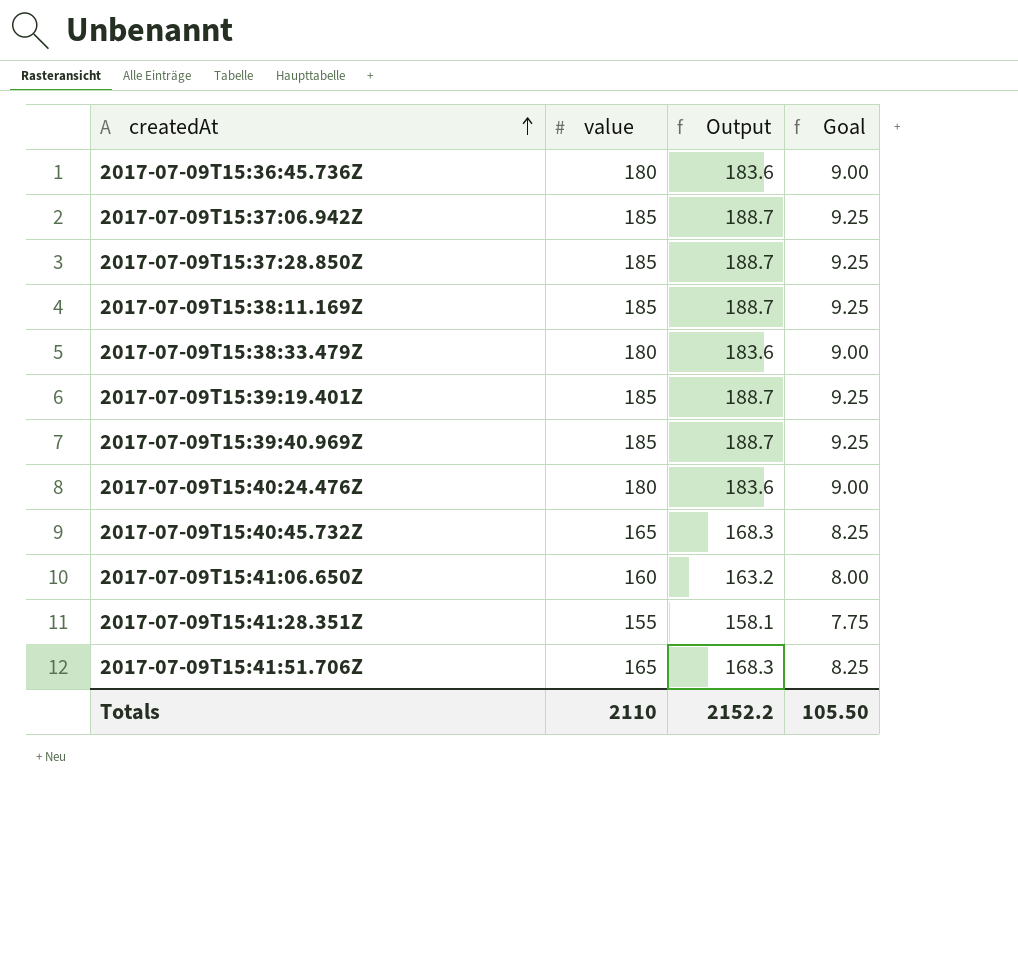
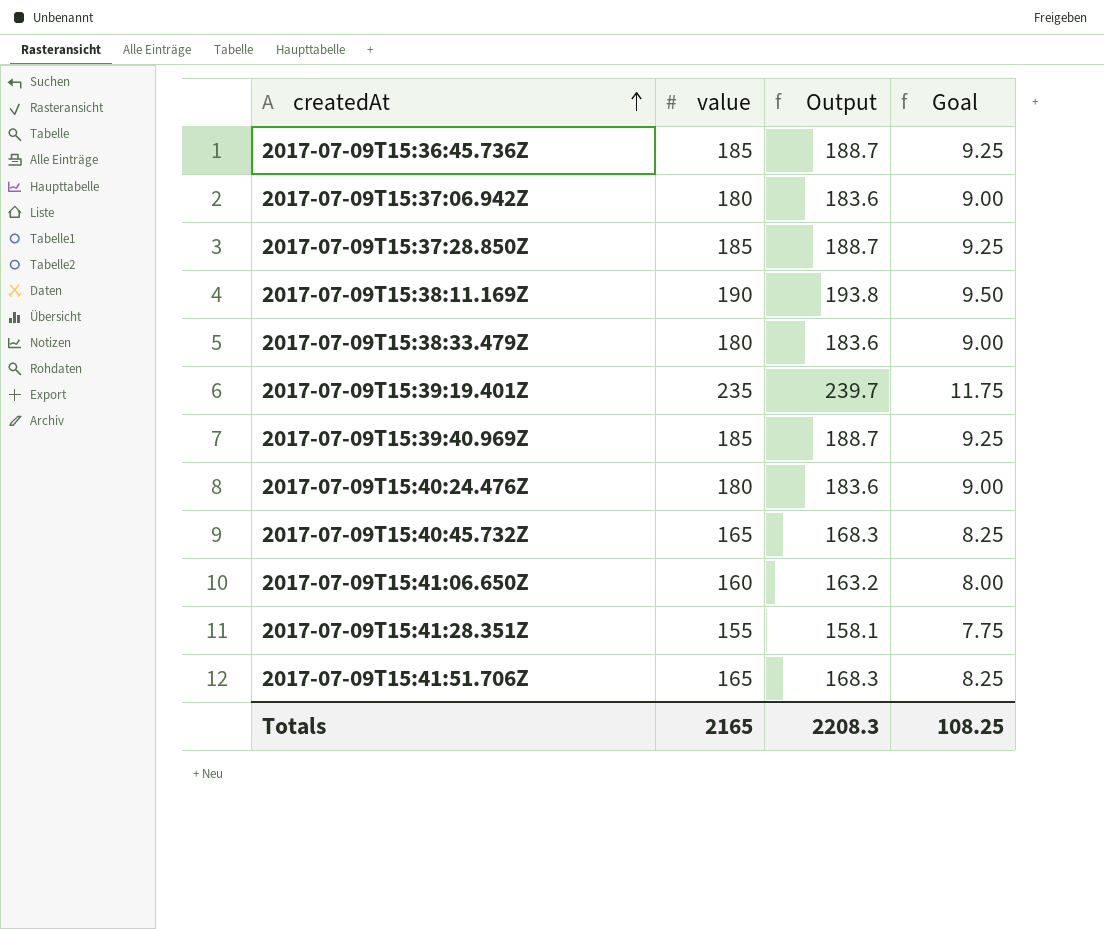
2017-07-09T15:36:45.736Z | value: 180 -> 185
2017-07-09T15:36:45.736Z | Output: 183.6 -> 188.7
2017-07-09T15:36:45.736Z | Goal: 9.00 -> 9.25
2017-07-09T15:37:06.942Z | value: 185 -> 180
2017-07-09T15:37:06.942Z | Output: 188.7 -> 183.6
2017-07-09T15:37:06.942Z | Goal: 9.25 -> 9.00
2017-07-09T15:38:11.169Z | value: 185 -> 190
2017-07-09T15:38:11.169Z | Output: 188.7 -> 193.8
2017-07-09T15:38:11.169Z | Goal: 9.25 -> 9.50
2017-07-09T15:39:19.401Z | value: 185 -> 235
2017-07-09T15:39:19.401Z | Output: 188.7 -> 239.7
2017-07-09T15:39:19.401Z | Goal: 9.25 -> 11.75
Totals | value: 2110 -> 2165
Totals | Output: 2152.2 -> 2208.3
Totals | Goal: 105.50 -> 108.25

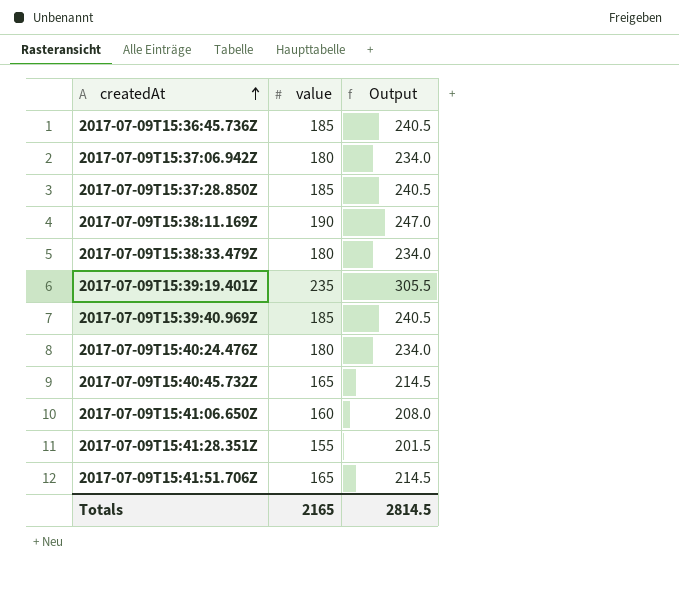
column Goal | formula: [value] * 0.05 -> none
column Output | formula: [value] * 1.02 -> [value] * 1.3
Totals | Output: 2208.3 -> 2814.5

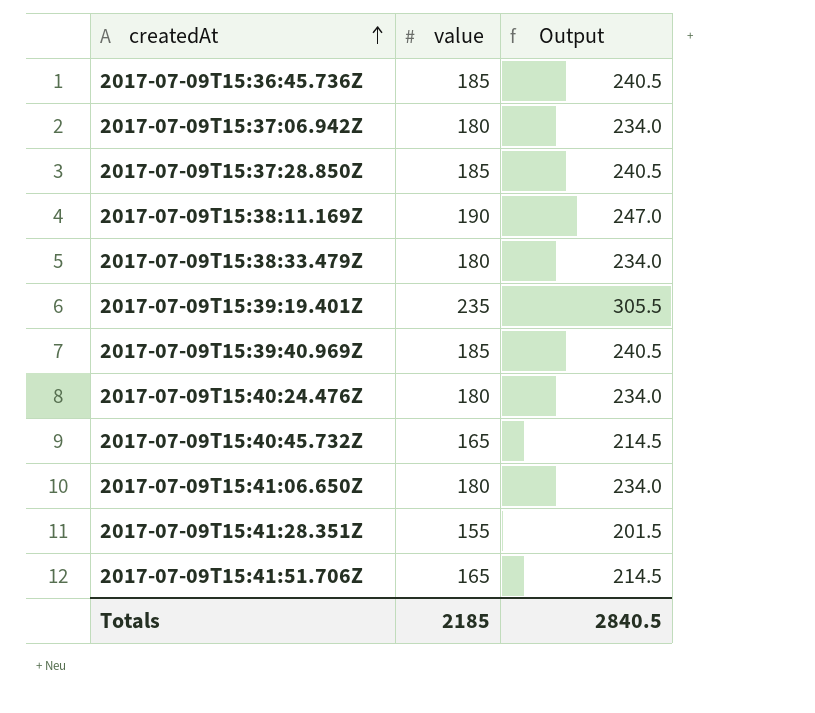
2017-07-09T15:41:06.650Z | value: 160 -> 180
2017-07-09T15:41:06.650Z | Output: 208.0 -> 234.0
Totals | value: 2165 -> 2185
Totals | Output: 2814.5 -> 2840.5

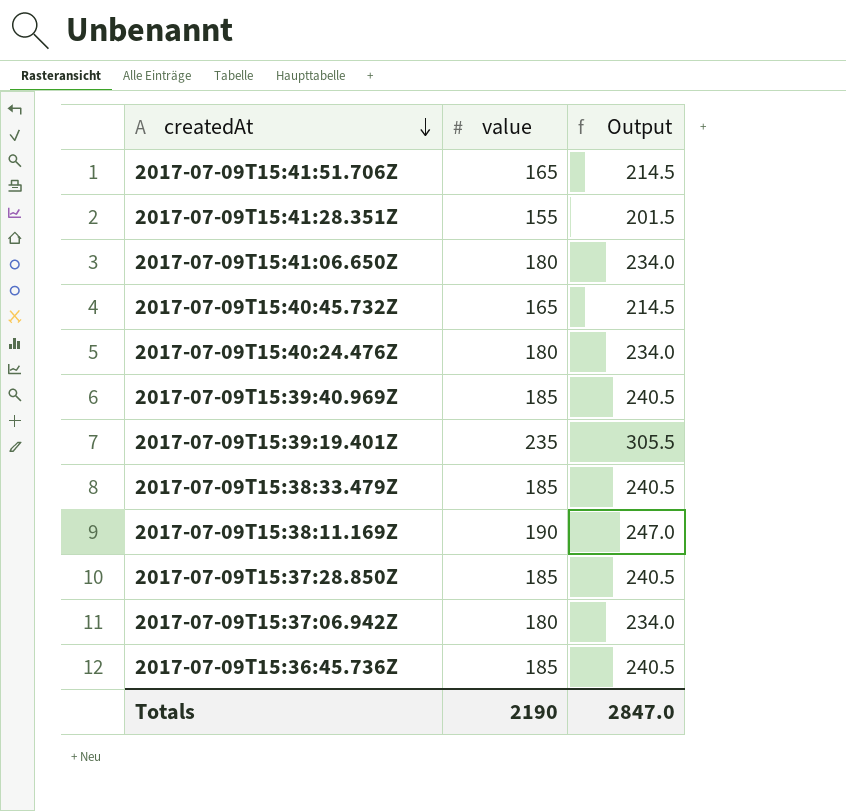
row order: createdAt ascending -> createdAt descending
2017-07-09T15:38:33.479Z | value: 180 -> 185
2017-07-09T15:38:33.479Z | Output: 234.0 -> 240.5
Totals | value: 2185 -> 2190
Totals | Output: 2840.5 -> 2847.0

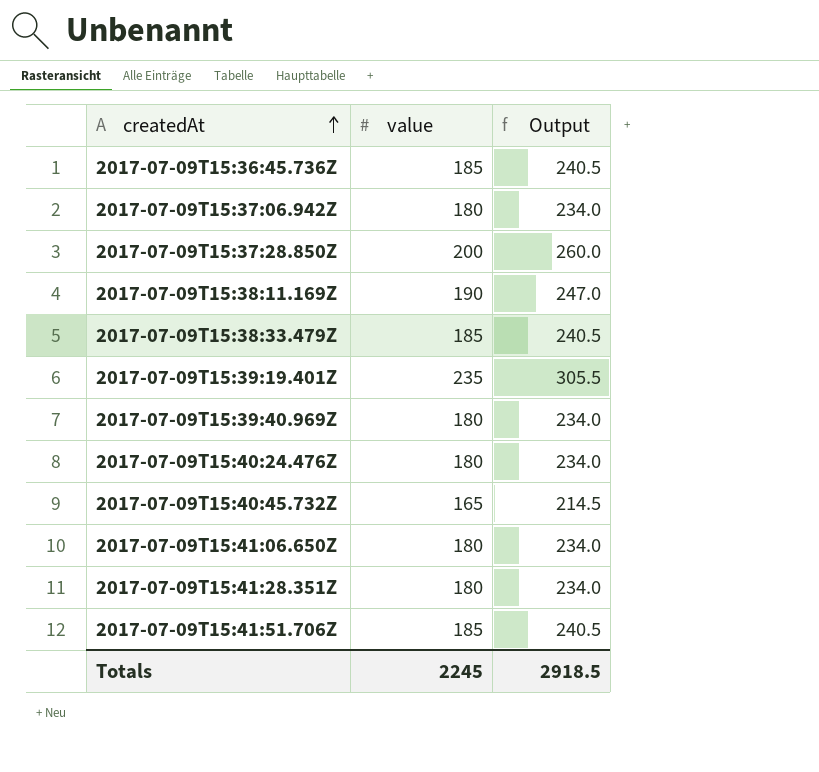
row order: createdAt descending -> createdAt ascending
2017-07-09T15:37:28.850Z | value: 185 -> 200
2017-07-09T15:37:28.850Z | Output: 240.5 -> 260.0
2017-07-09T15:39:40.969Z | value: 185 -> 180
2017-07-09T15:39:40.969Z | Output: 240.5 -> 234.0
2017-07-09T15:41:28.351Z | value: 155 -> 180
2017-07-09T15:41:28.351Z | Output: 201.5 -> 234.0
2017-07-09T15:41:51.706Z | value: 165 -> 185
2017-07-09T15:41:51.706Z | Output: 214.5 -> 240.5
Totals | value: 2190 -> 2245
Totals | Output: 2847.0 -> 2918.5

